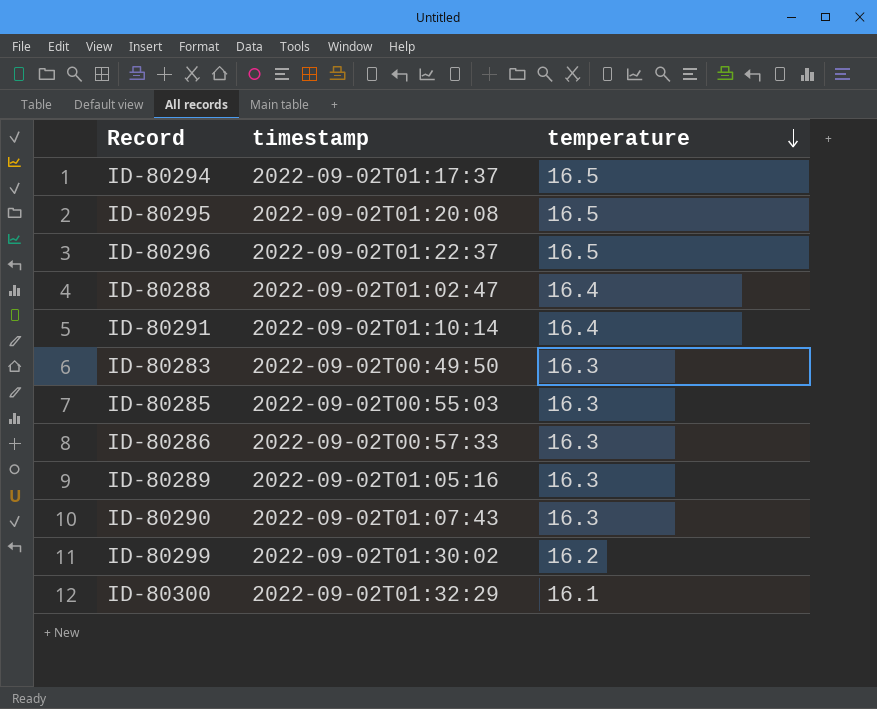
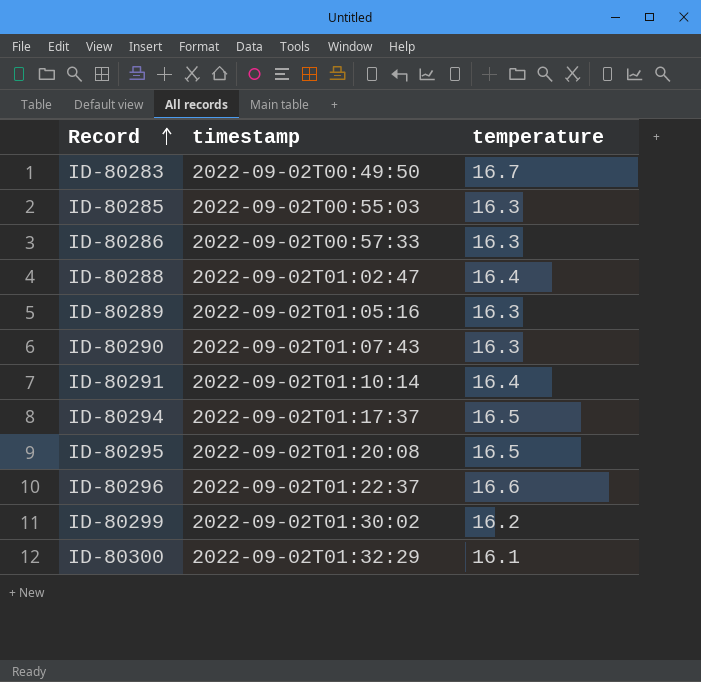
row order: temperature descending -> Record ascending
ID-80283 | temperature: 16.3 -> 16.7
ID-80296 | temperature: 16.5 -> 16.6

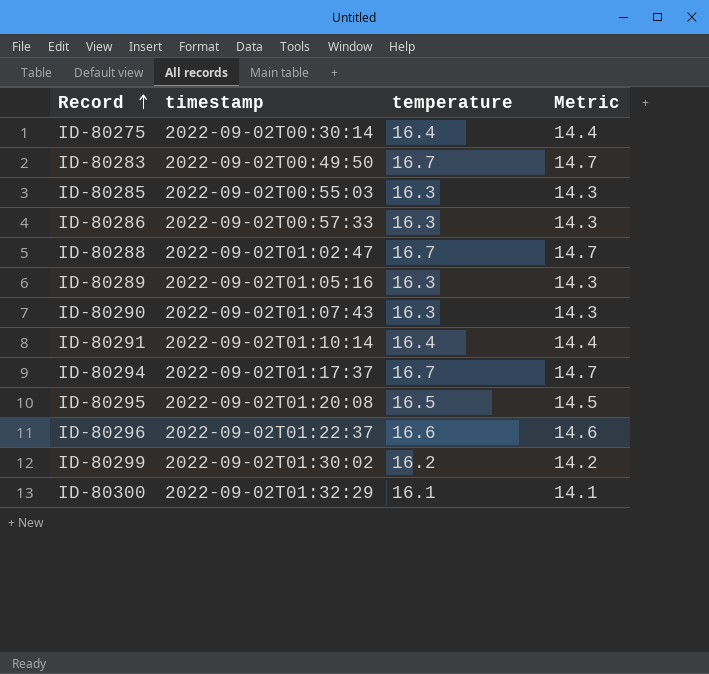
column Metric | formula: none -> [temperature] - 2
row ID-80275: none -> 2022-09-02T00:30:14 | 16.4 | 14.4
ID-80288 | temperature: 16.4 -> 16.7
ID-80294 | temperature: 16.5 -> 16.7

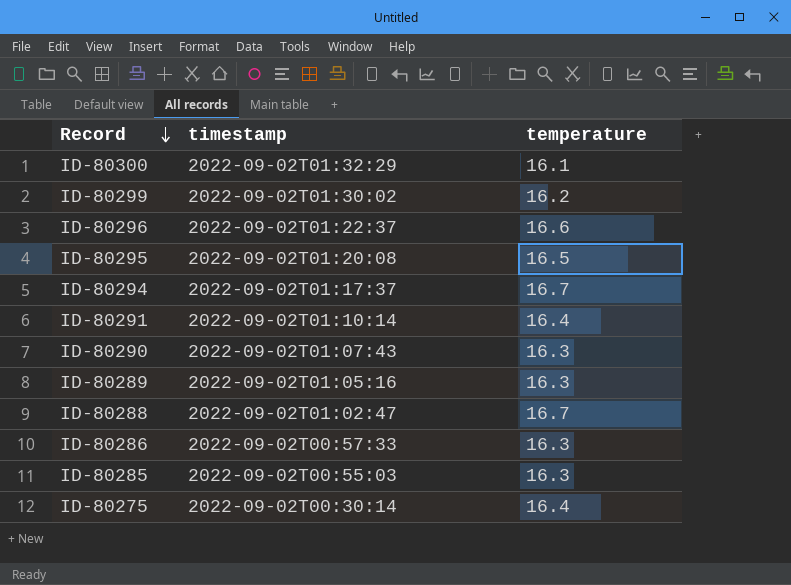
row order: Record ascending -> Record descending
column Metric | formula: [temperature] - 2 -> none
row ID-80283: 2022-09-02T00:49:50 | 16.7 | 14.7 -> none

